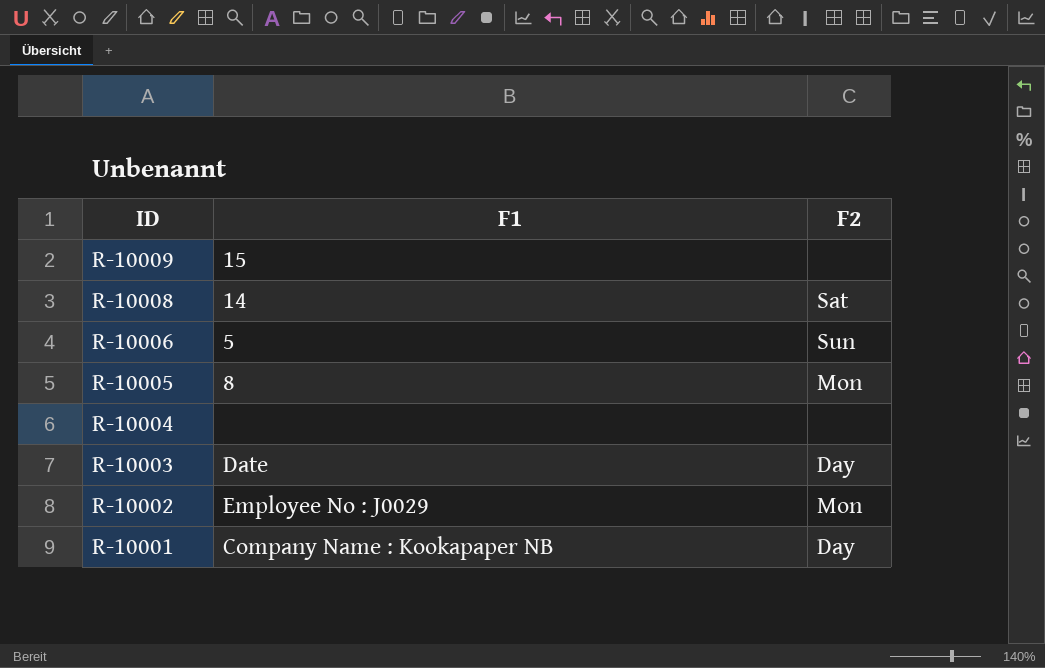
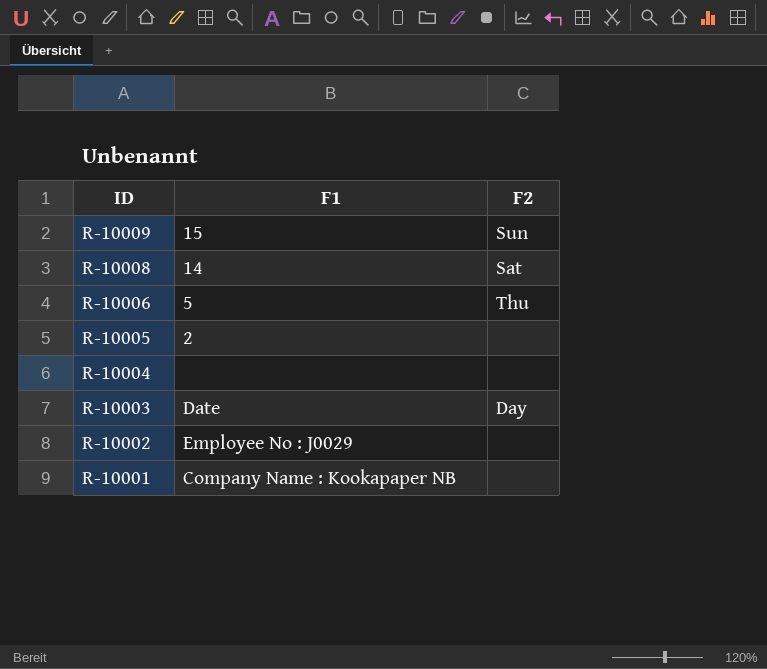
R-10009 | F2: none -> Sun
R-10006 | F2: Sun -> Thu
R-10005 | F1: 8 -> 2
R-10005 | F2: Mon -> none
R-10002 | F2: Mon -> none
R-10001 | F2: Day -> none

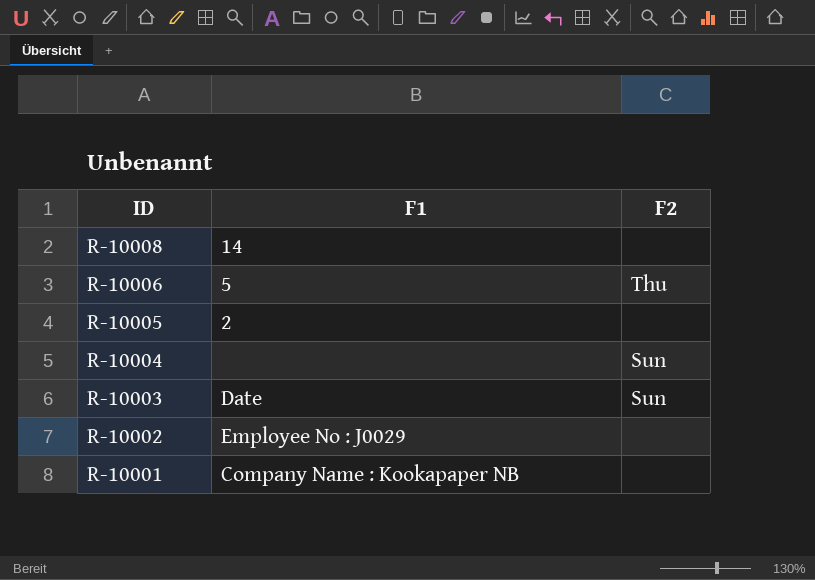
row R-10009: 15 | Sun -> none
R-10008 | F2: Sat -> none
R-10004 | F2: none -> Sun
R-10003 | F2: Day -> Sun

